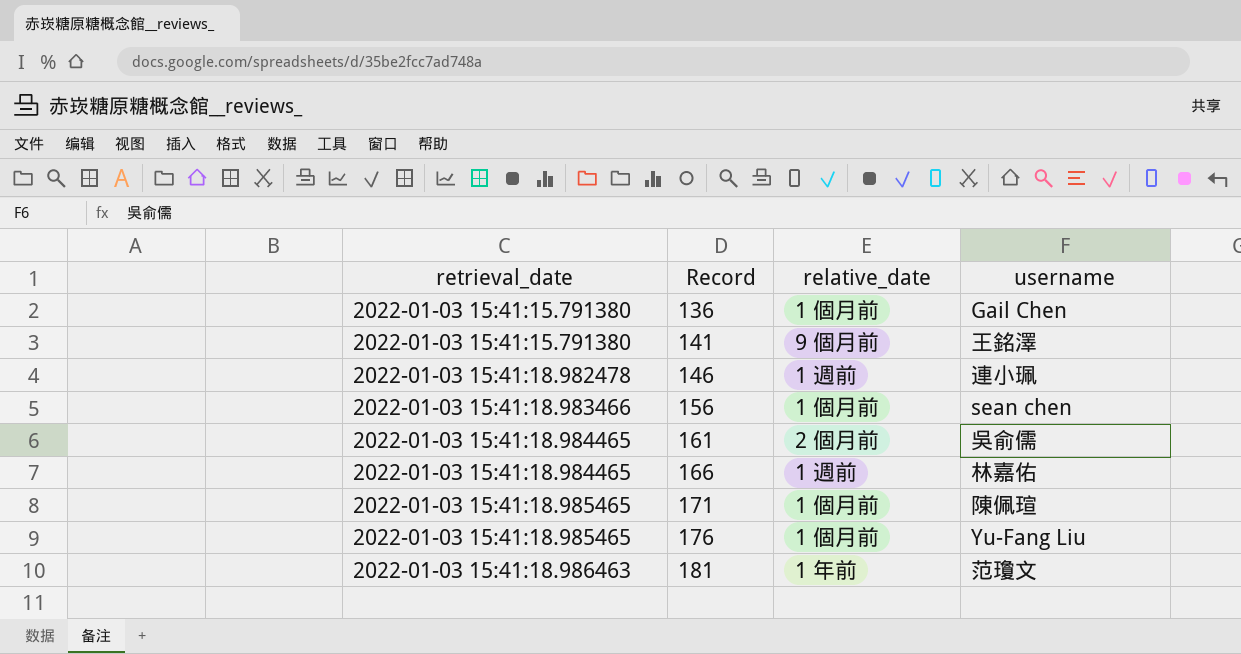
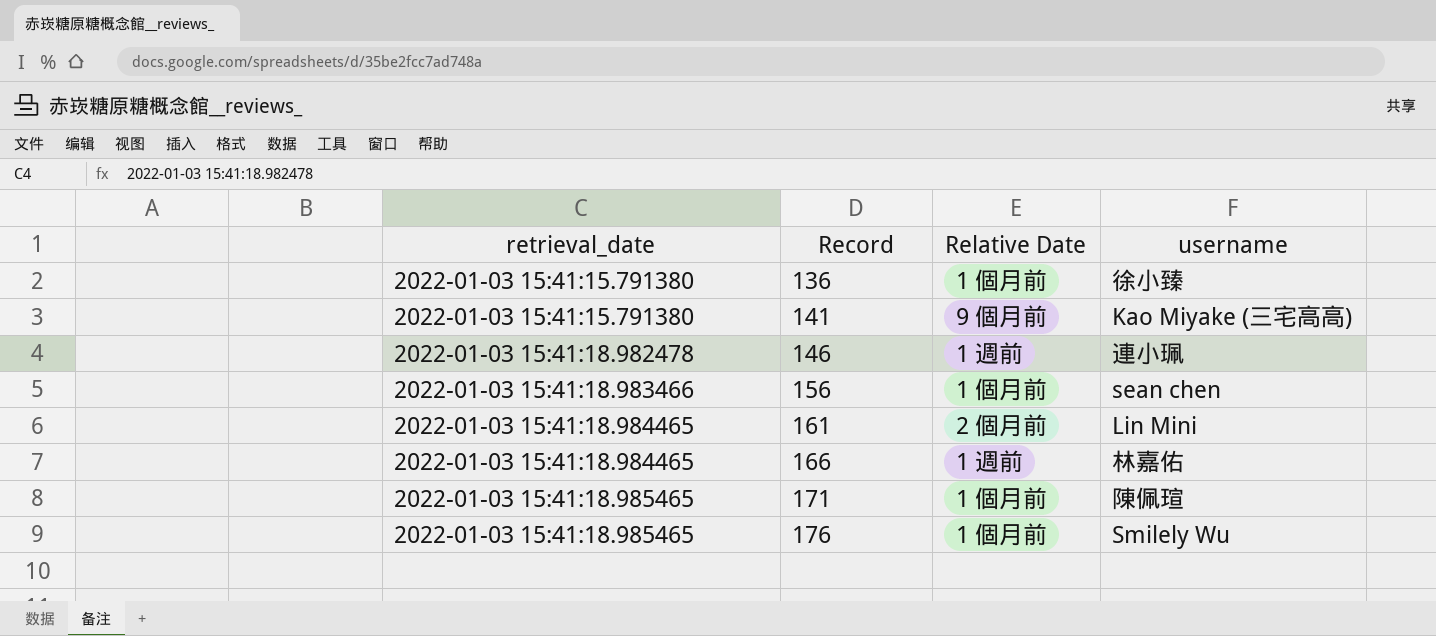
column name: relative_date -> Relative Date
row 181: 2022-01-03 15:41:18.986463 | 1 年前 | 范瓊文 -> none
136 | username: Gail Chen -> 徐小臻
141 | username: 王銘澤 -> Kao Miyake (三宅高高)
161 | username: 吳俞儒 -> Lin Mini
176 | username: Yu-Fang Liu -> Smilely Wu

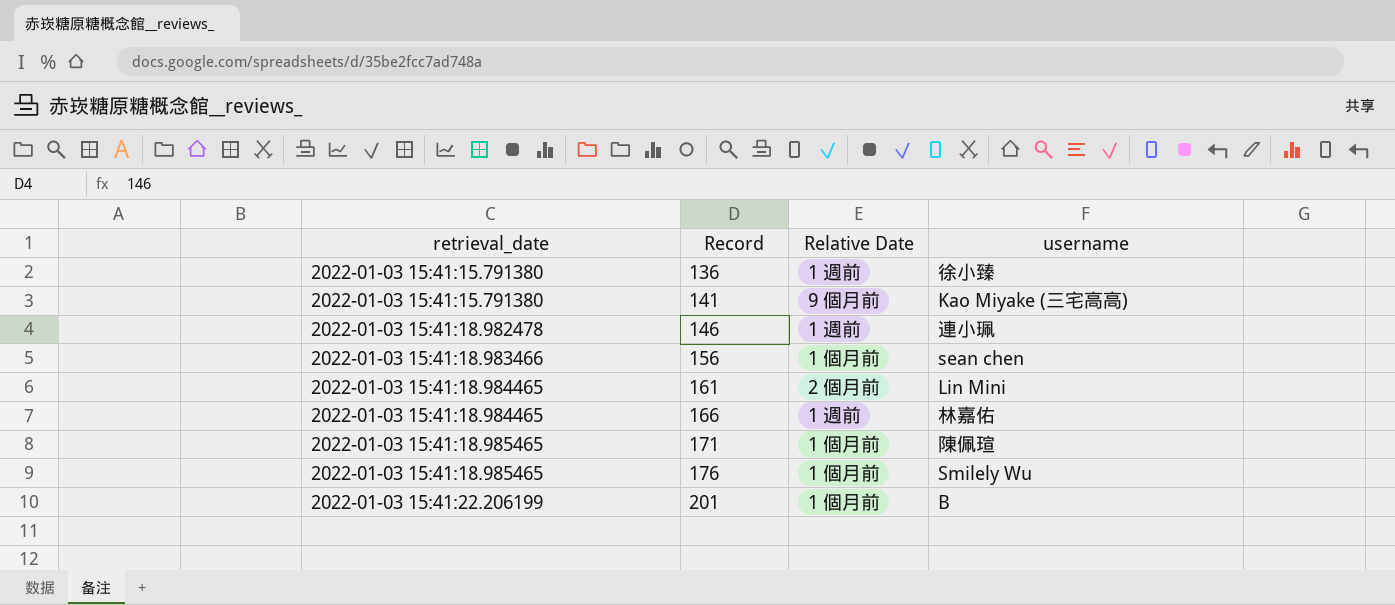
136 | Relative Date: 1 個月前 -> 1 週前
row 201: none -> 2022-01-03 15:41:22.206199 | 1 個月前 | B

